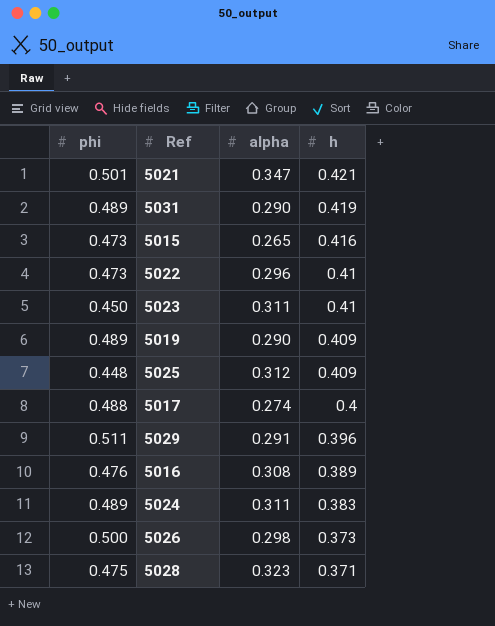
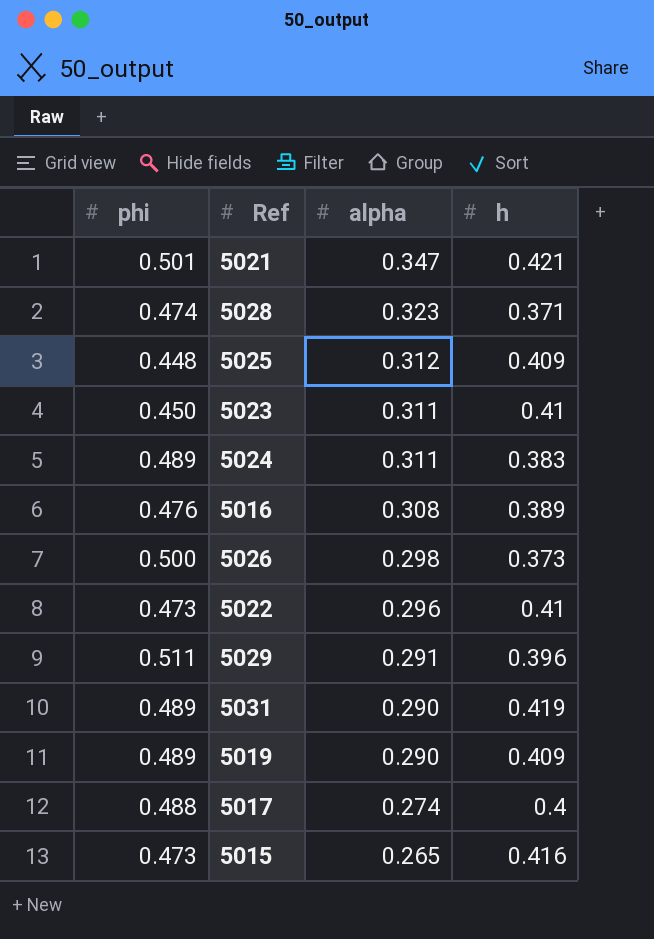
row order: h descending -> alpha descending
5028 | phi: 0.475 -> 0.474

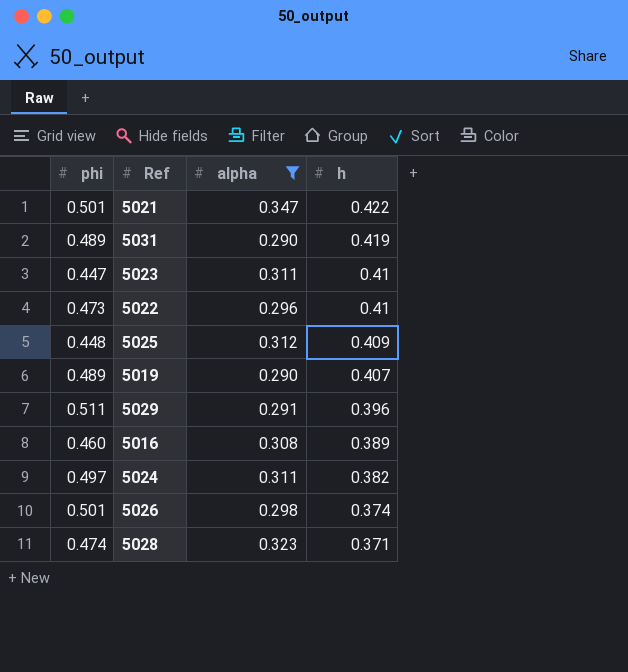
filter: none -> alpha >= 0.290
row order: alpha descending -> h descending
5021 | h: 0.421 -> 0.422
5023 | phi: 0.450 -> 0.447
5019 | h: 0.409 -> 0.407
5016 | phi: 0.476 -> 0.460
5024 | phi: 0.489 -> 0.497
5024 | h: 0.383 -> 0.382
5026 | phi: 0.500 -> 0.501
5026 | h: 0.373 -> 0.374

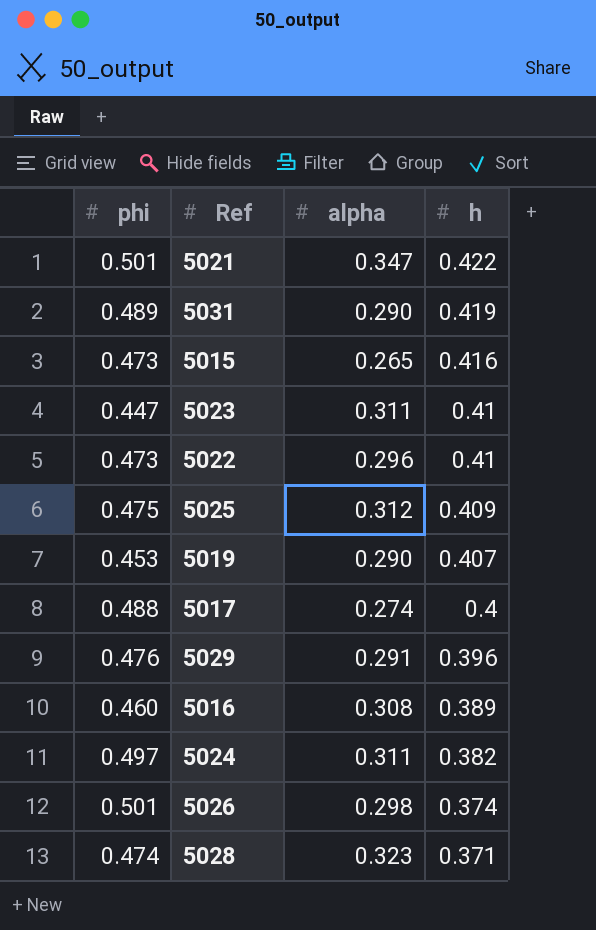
filter: alpha >= 0.290 -> none
5025 | phi: 0.448 -> 0.475
5019 | phi: 0.489 -> 0.453
5029 | phi: 0.511 -> 0.476

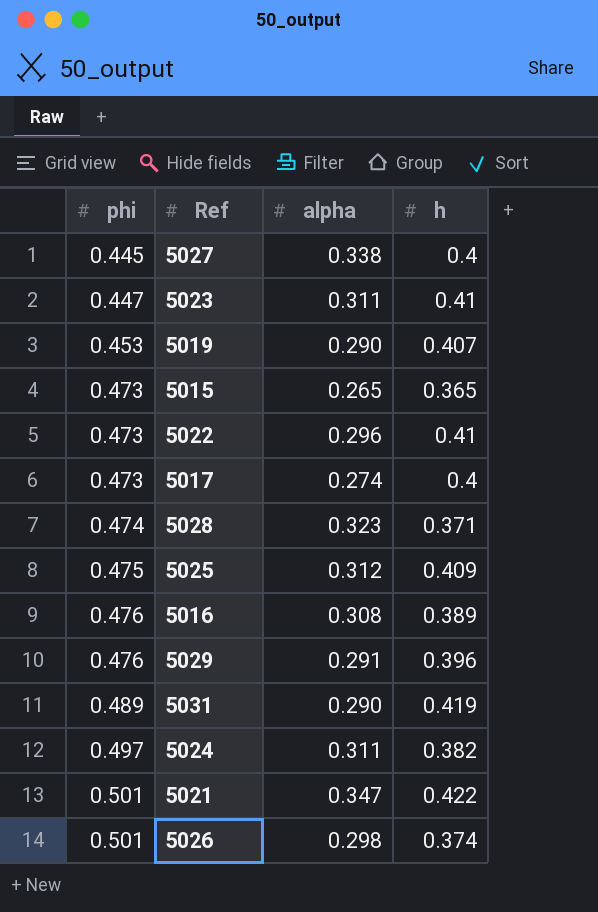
row order: h descending -> phi ascending
row 5027: none -> 0.445 | 0.338 | 0.4
5015 | h: 0.416 -> 0.365
5017 | phi: 0.488 -> 0.473
5016 | phi: 0.460 -> 0.476

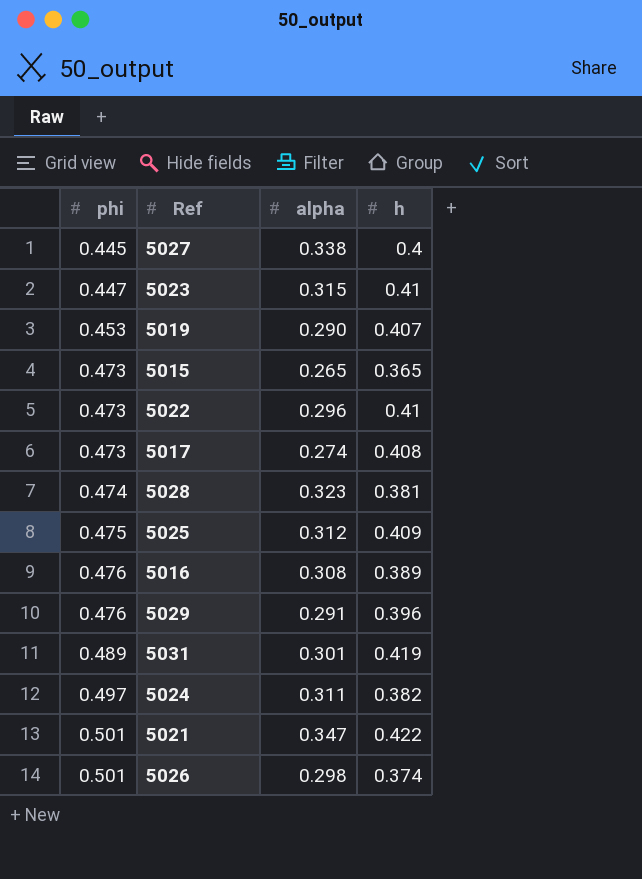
5023 | alpha: 0.311 -> 0.315
5017 | h: 0.4 -> 0.408
5028 | h: 0.371 -> 0.381
5031 | alpha: 0.290 -> 0.301

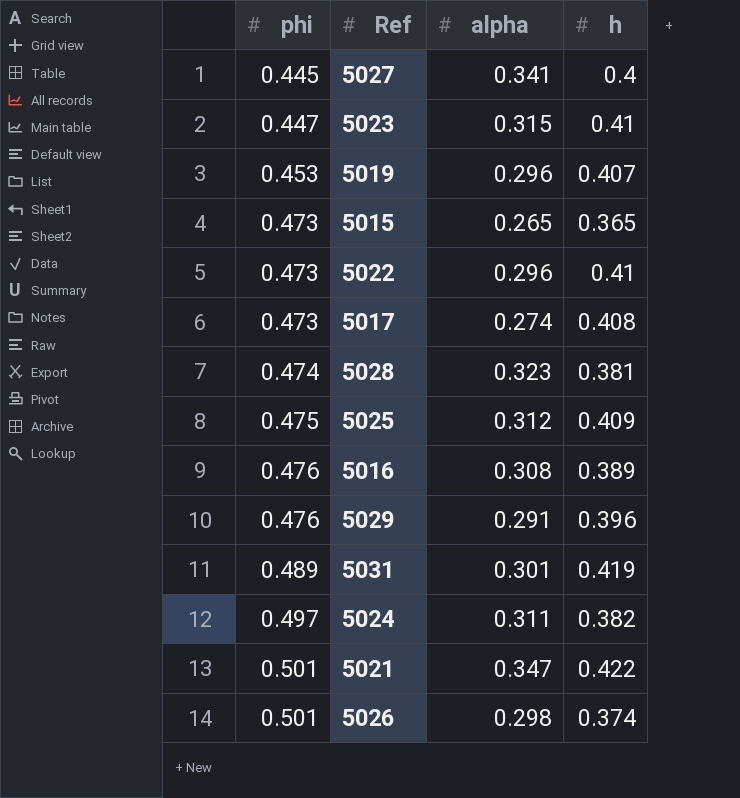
5027 | alpha: 0.338 -> 0.341
5019 | alpha: 0.290 -> 0.296

